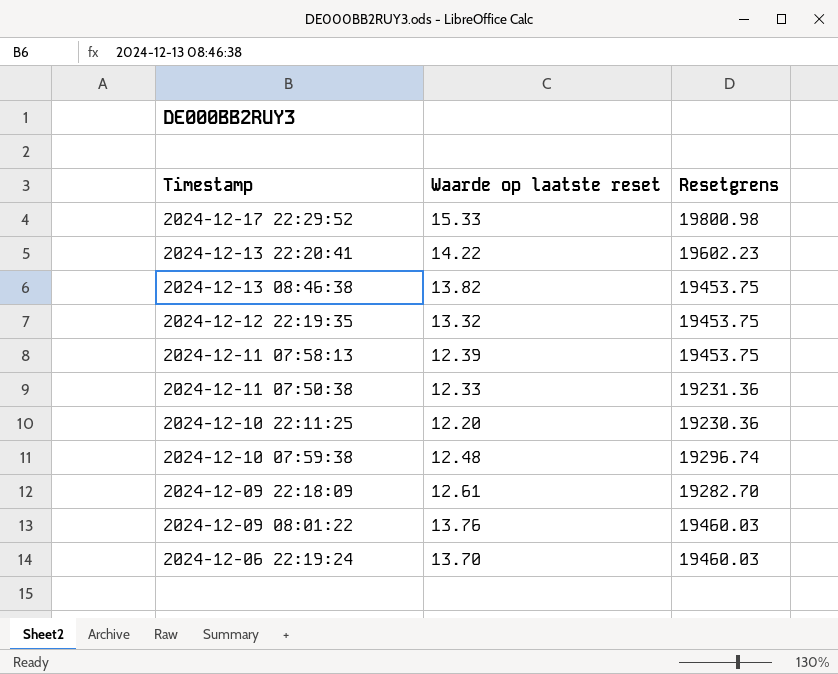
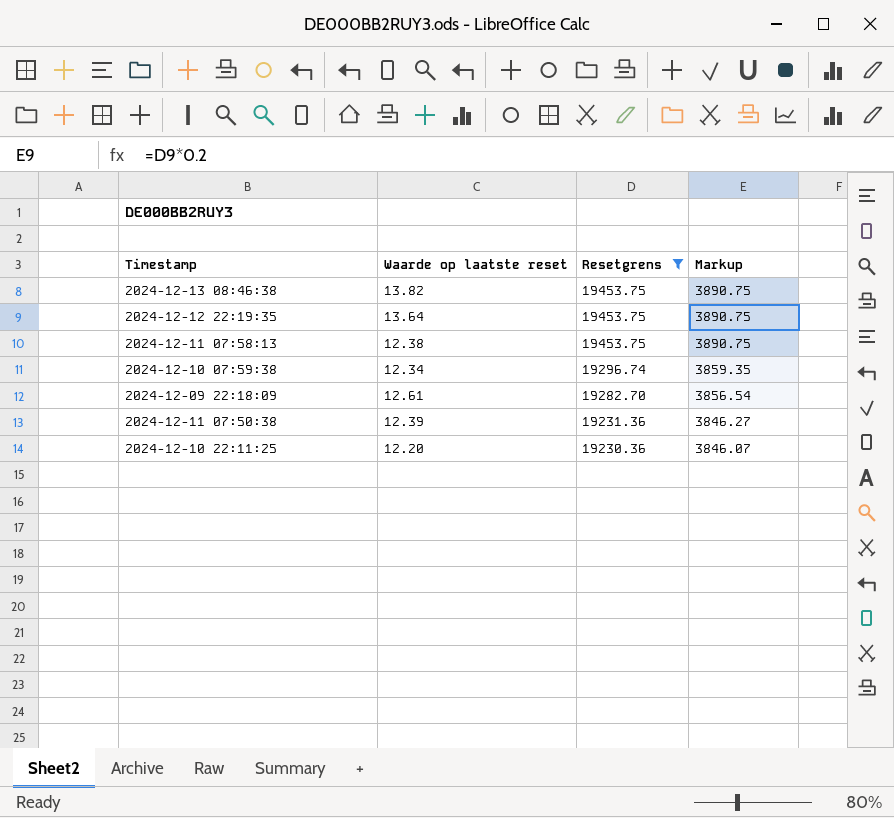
filter: none -> Resetgrens <= 19453.75
row order: Timestamp descending -> Resetgrens descending
column Markup | formula: none -> [Resetgrens] * 0.2
2024-12-12 22:19:35 | Waarde op laatste reset: 13.32 -> 13.64
2024-12-11 07:58:13 | Waarde op laatste reset: 12.39 -> 12.38
2024-12-10 07:59:38 | Waarde op laatste reset: 12.48 -> 12.34
2024-12-11 07:50:38 | Waarde op laatste reset: 12.33 -> 12.39

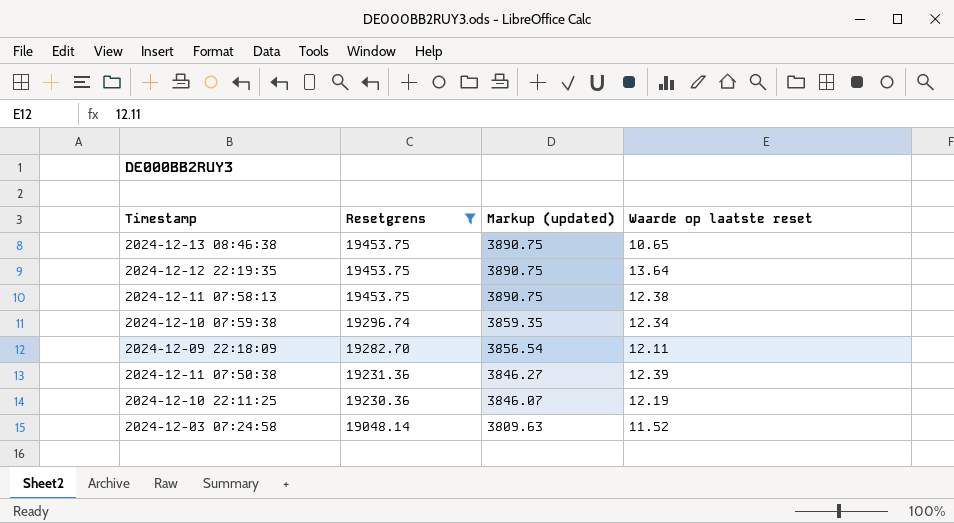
column name: Markup -> Markup (updated)
column Waarde op laatste reset | position: 2 -> 4
2024-12-13 08:46:38 | Waarde op laatste reset: 13.82 -> 10.65
2024-12-09 22:18:09 | Waarde op laatste reset: 12.61 -> 12.11
2024-12-10 22:11:25 | Waarde op laatste reset: 12.20 -> 12.19
row 2024-12-03 07:24:58: none -> 19048.14 | 3809.63 | 11.52

